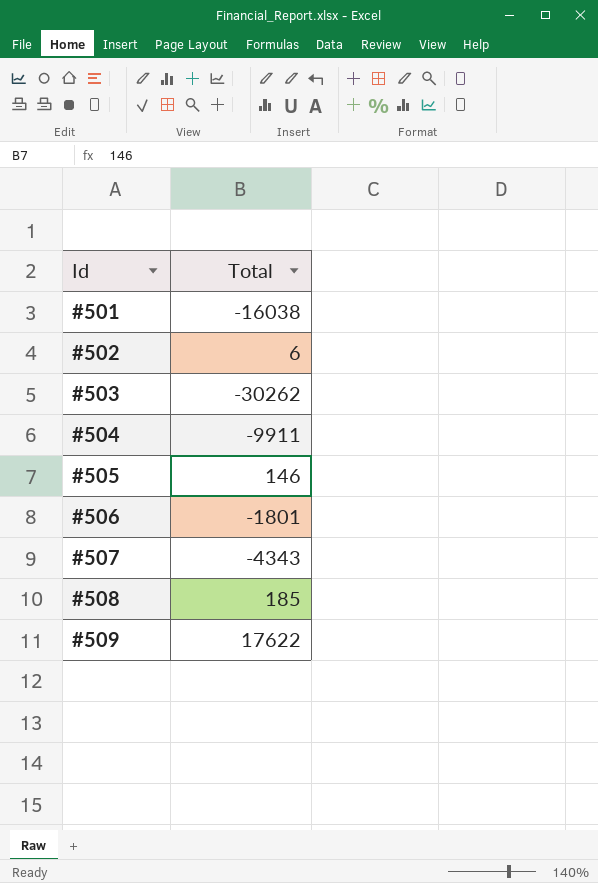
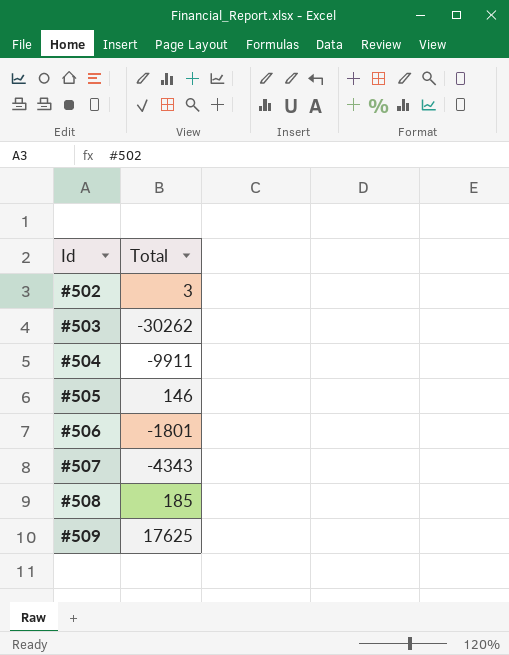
row #501: -16038 -> none
#502 | Total: 6 -> 3
#509 | Total: 17622 -> 17625

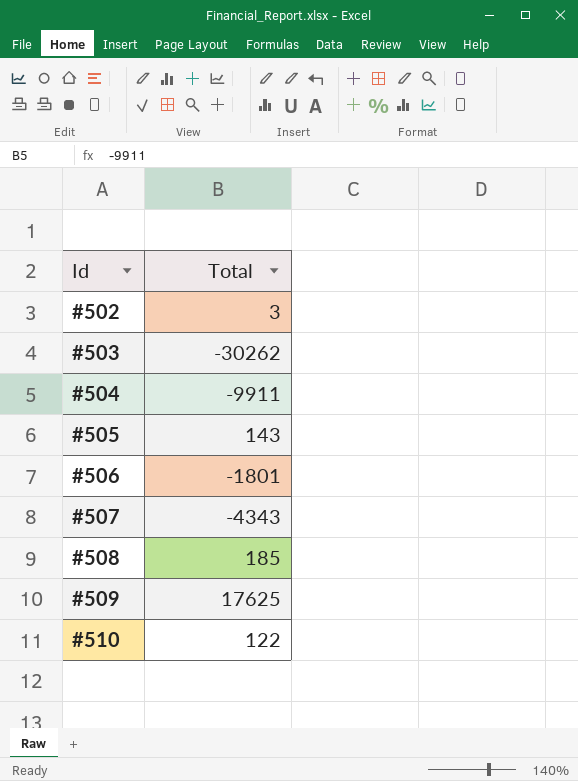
#505 | Total: 146 -> 143
row #510: none -> 122

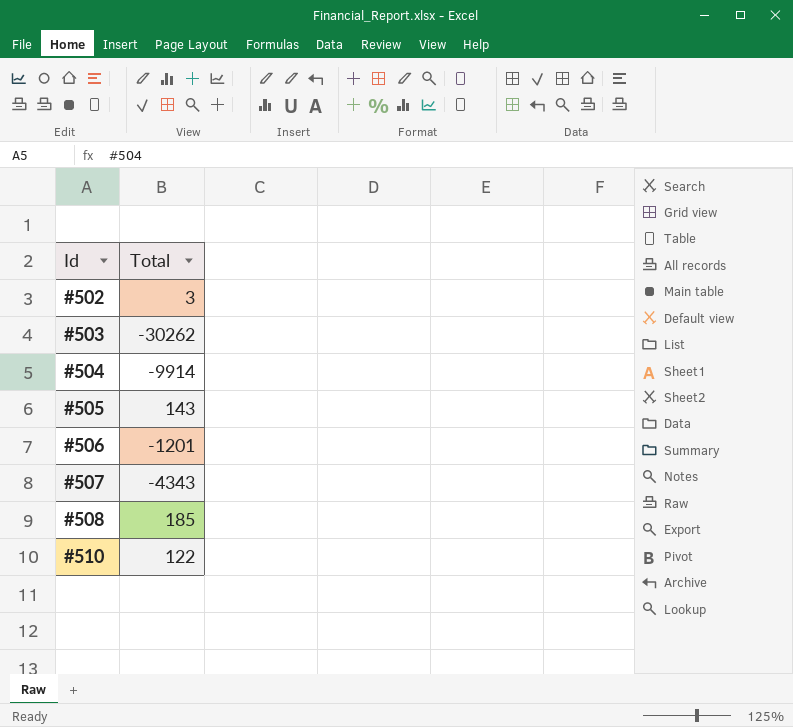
row #509: 17625 -> none
#504 | Total: -9911 -> -9914
#506 | Total: -1801 -> -1201

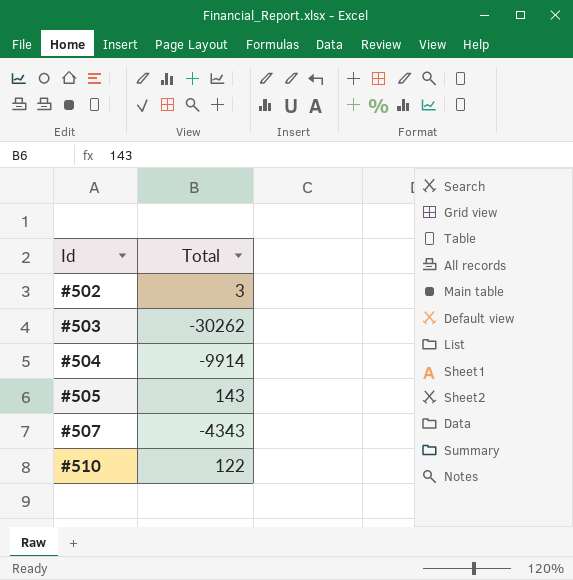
row #506: -1201 -> none
row #508: 185 -> none

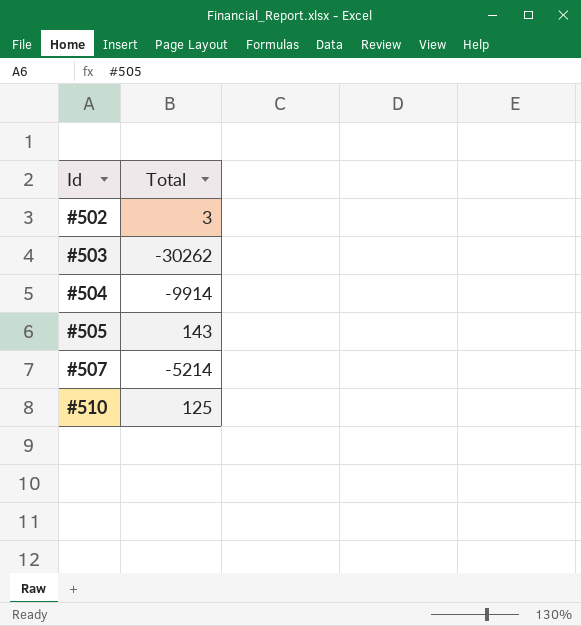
#507 | Total: -4343 -> -5214
#510 | Total: 122 -> 125

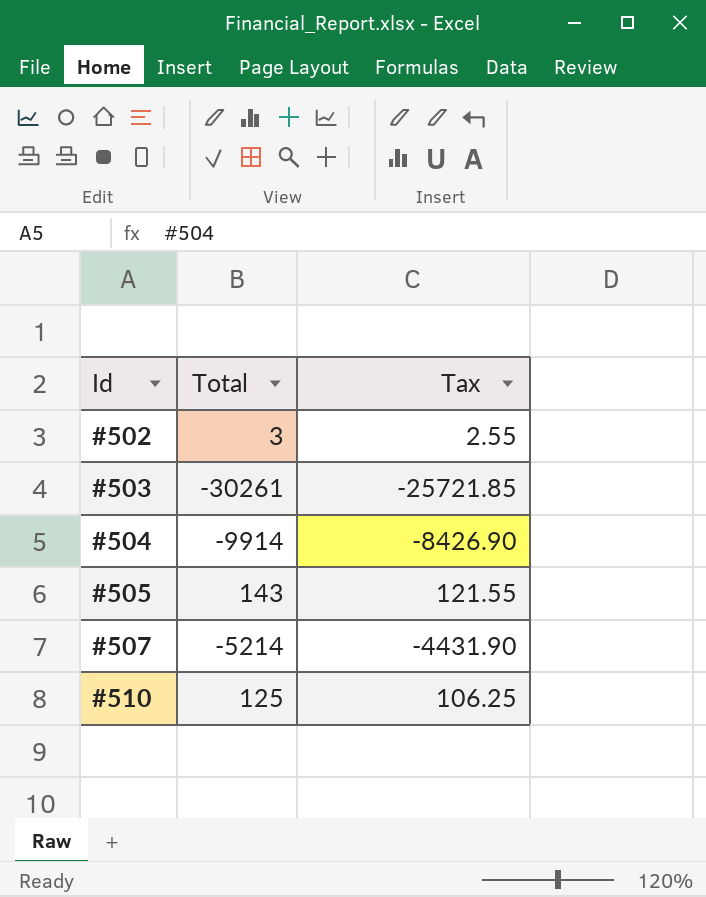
column Tax | formula: none -> [Total] * 0.85
#503 | Total: -30262 -> -30261

